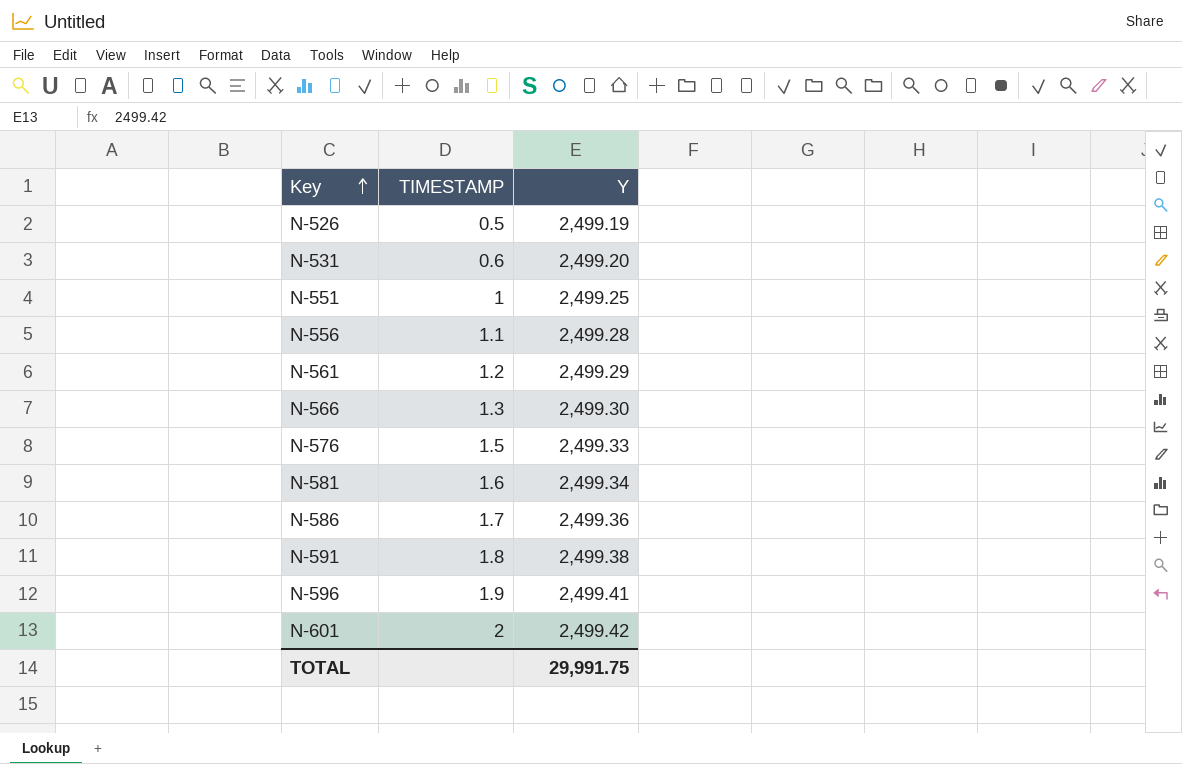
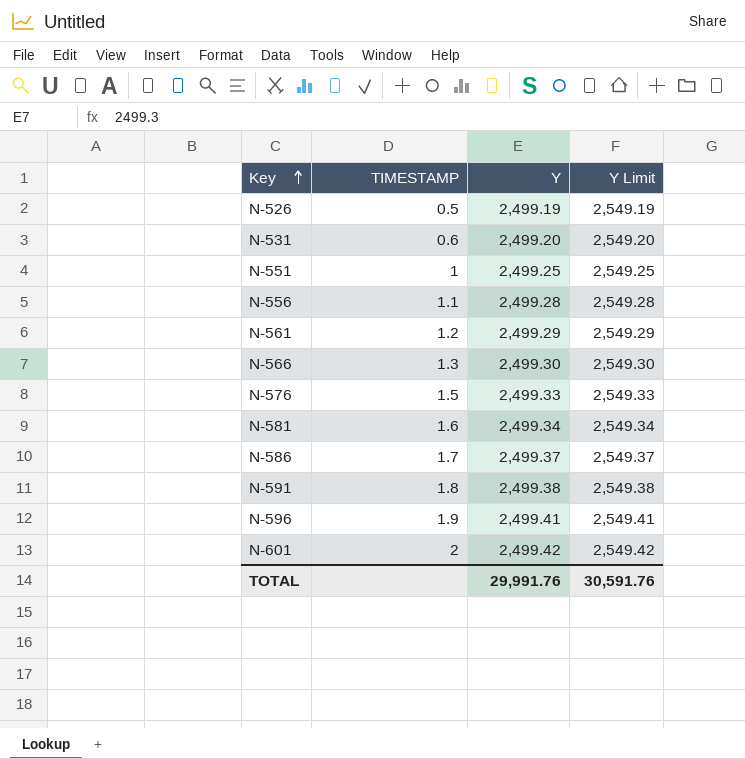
column Y Limit | formula: none -> [Y] + 50
N-586 | Y: 2,499.36 -> 2,499.37
TOTAL | Y: 29,991.75 -> 29,991.76

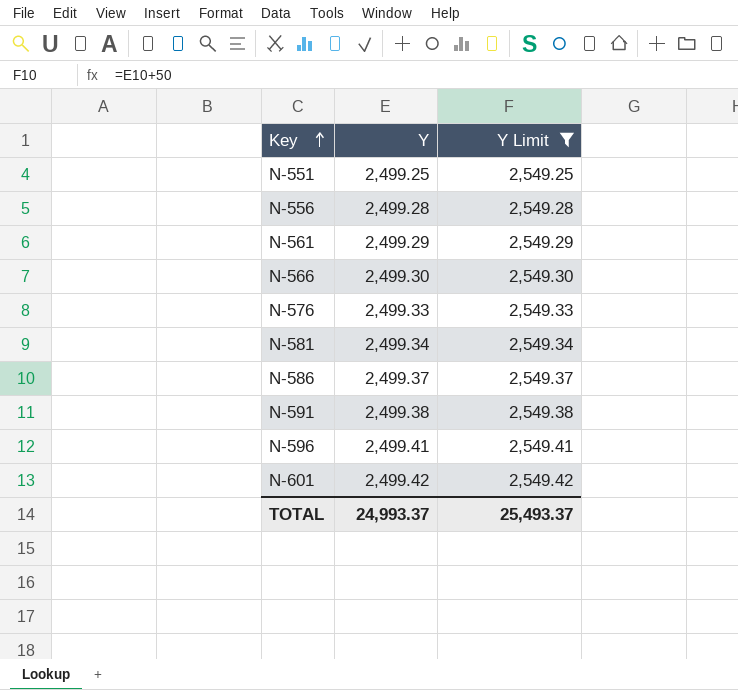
filter: none -> Y Limit >= 2,549.25
column TIMESTAMP | position: 2 -> none
TOTAL | Y: 29,991.76 -> 24,993.37
TOTAL | Y Limit: 30,591.76 -> 25,493.37

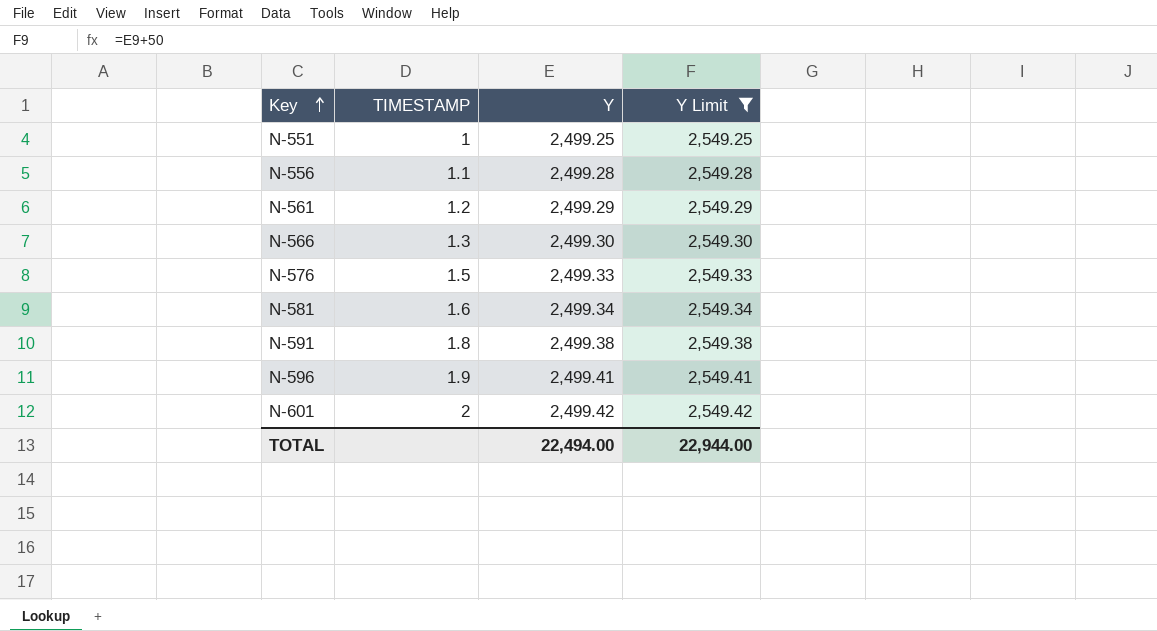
column TIMESTAMP | position: none -> 2
row N-586: 2,499.37 | 2,549.37 -> none
TOTAL | Y: 24,993.37 -> 22,494.00
TOTAL | Y Limit: 25,493.37 -> 22,944.00

